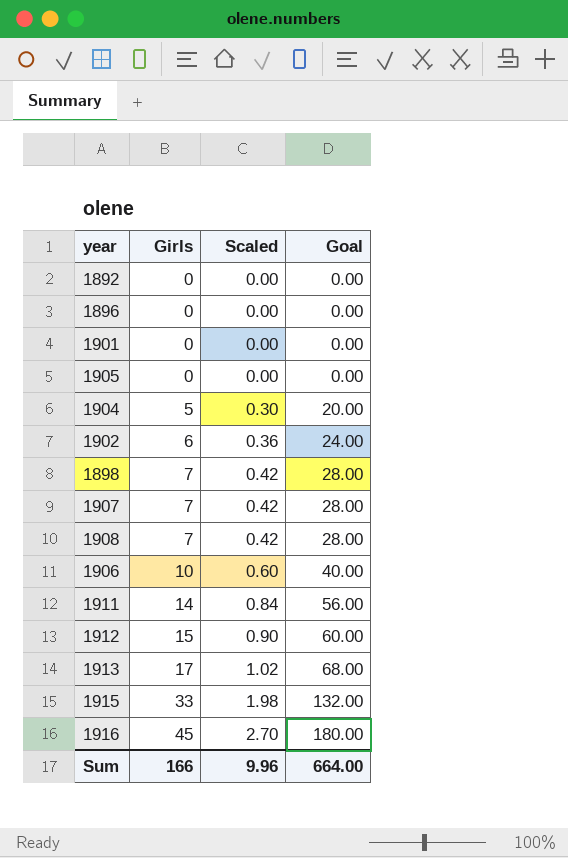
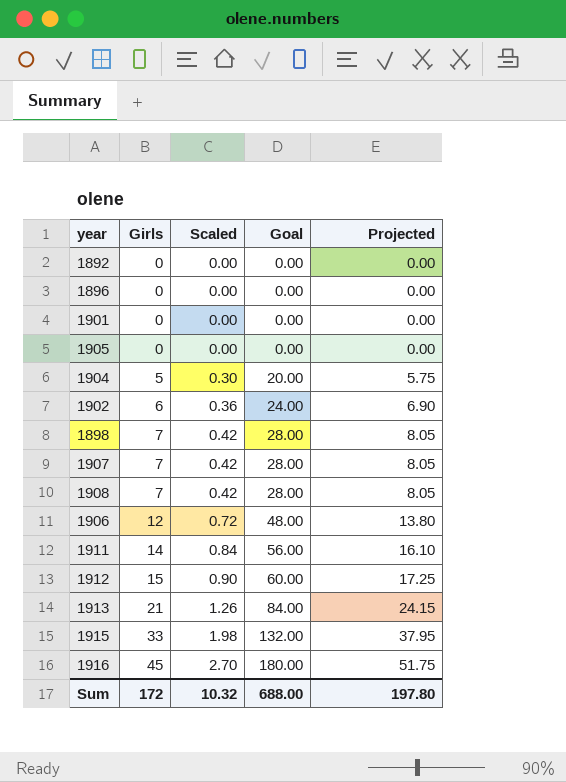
column Projected | formula: none -> [Girls] * 1.15
1906 | Girls: 10 -> 12
1906 | Scaled: 0.60 -> 0.72
1906 | Goal: 40.00 -> 48.00
1913 | Girls: 17 -> 21
1913 | Scaled: 1.02 -> 1.26
1913 | Goal: 68.00 -> 84.00
Sum | Girls: 166 -> 172
Sum | Scaled: 9.96 -> 10.32
Sum | Goal: 664.00 -> 688.00

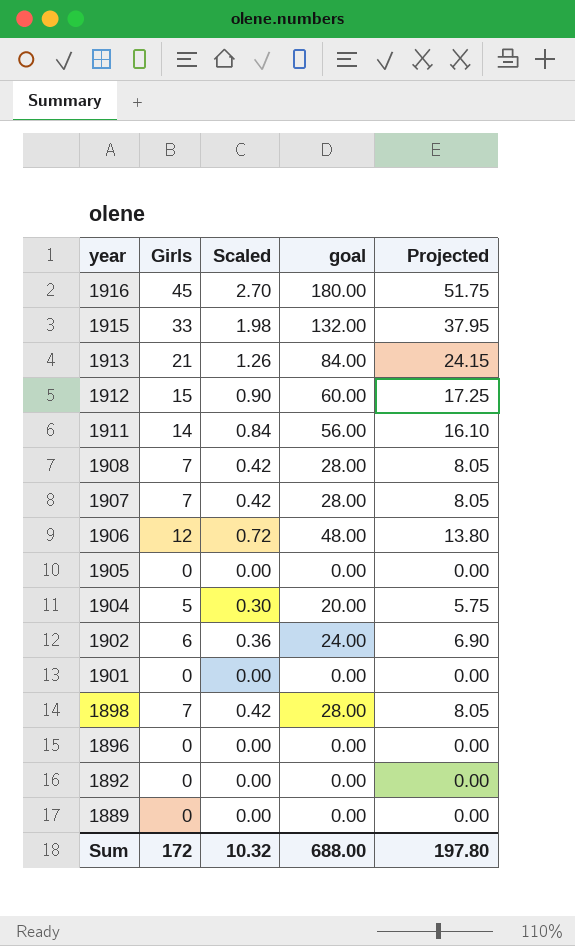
row order: Girls ascending -> year descending
column name: Goal -> goal
row 1889: none -> 0 | 0.00 | 0.00 | 0.00

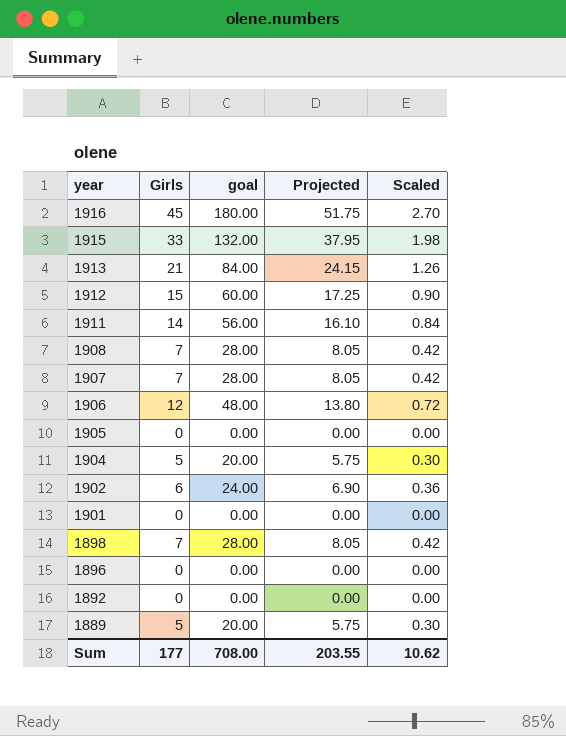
column Scaled | position: 3 -> 5
1889 | Girls: 0 -> 5
1889 | goal: 0.00 -> 20.00
1889 | Projected: 0.00 -> 5.75
1889 | Scaled: 0.00 -> 0.30
Sum | Girls: 172 -> 177
Sum | goal: 688.00 -> 708.00
Sum | Projected: 197.80 -> 203.55
Sum | Scaled: 10.32 -> 10.62

